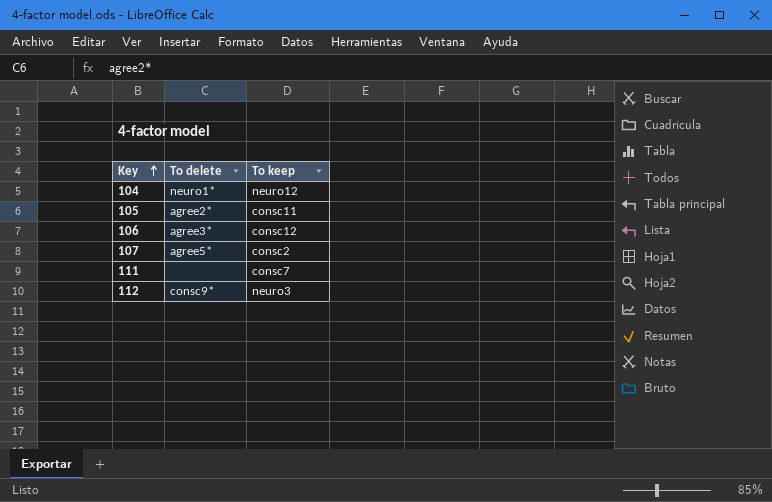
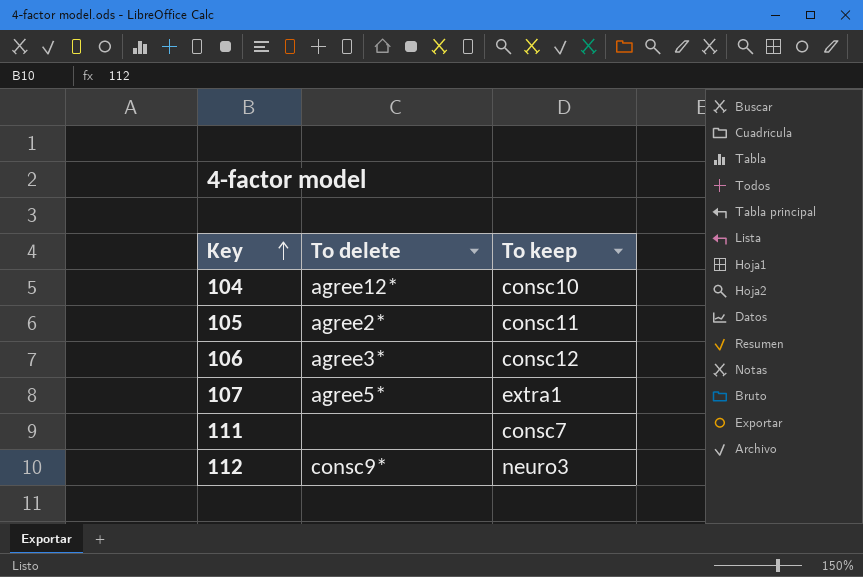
104 | To delete: neuro1* -> agree12*
104 | To keep: neuro12 -> consc10
107 | To keep: consc2 -> extra1

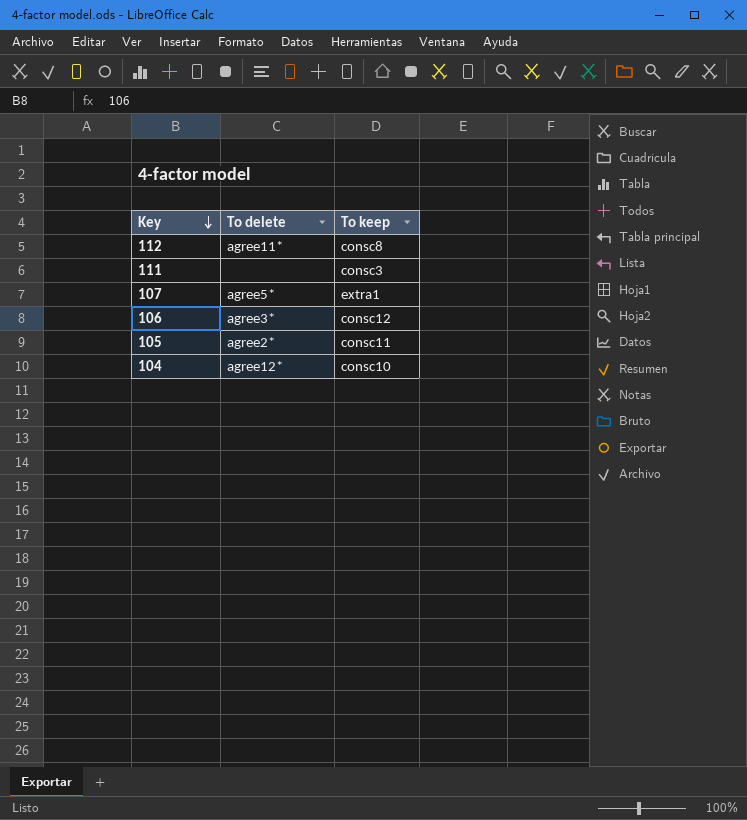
row order: Key ascending -> Key descending
112 | To delete: consc9* -> agree11*
112 | To keep: neuro3 -> consc8
111 | To keep: consc7 -> consc3

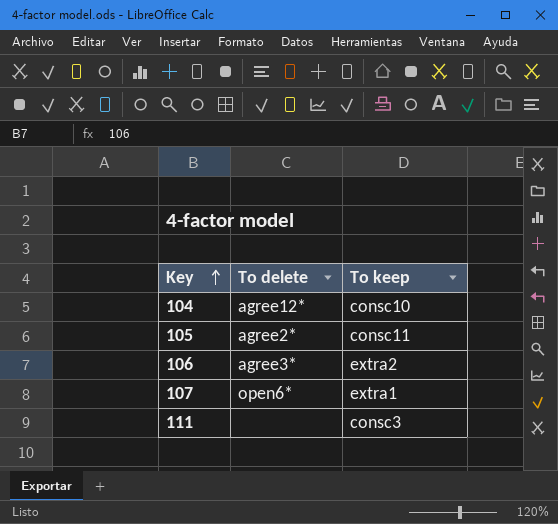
row order: Key descending -> Key ascending
row 112: agree11* | consc8 -> none
106 | To keep: consc12 -> extra2
107 | To delete: agree5* -> open6*

